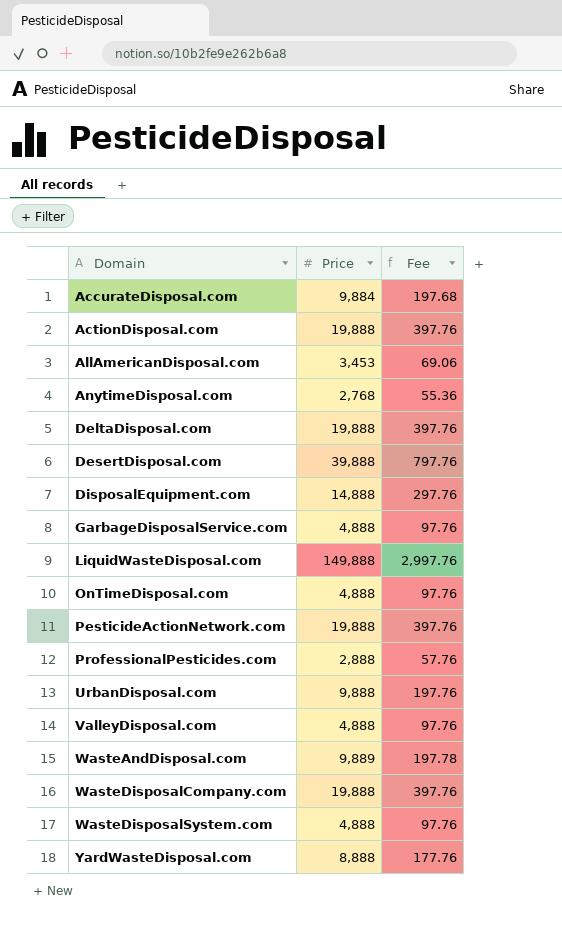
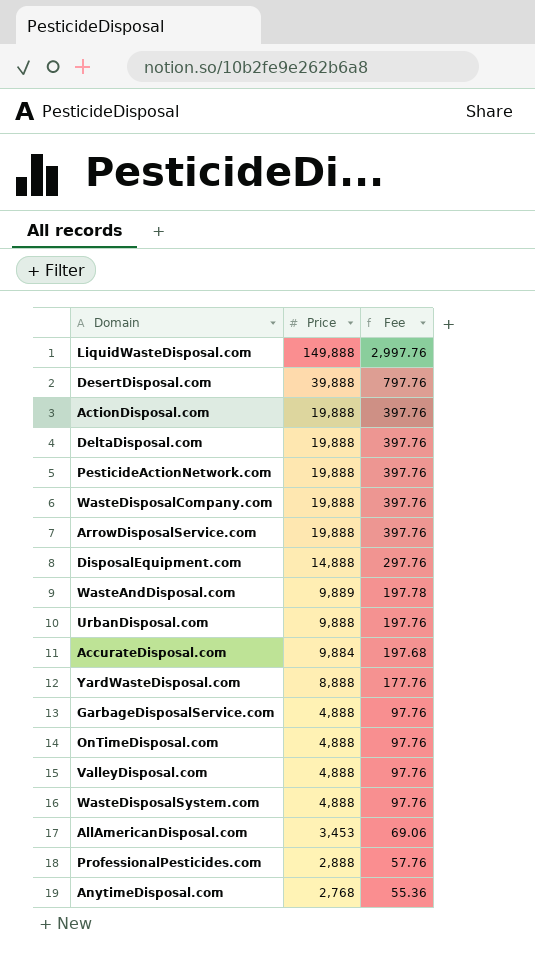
row order: Domain ascending -> Price descending
row ArrowDisposalService.com: none -> 19,888 | 397.76

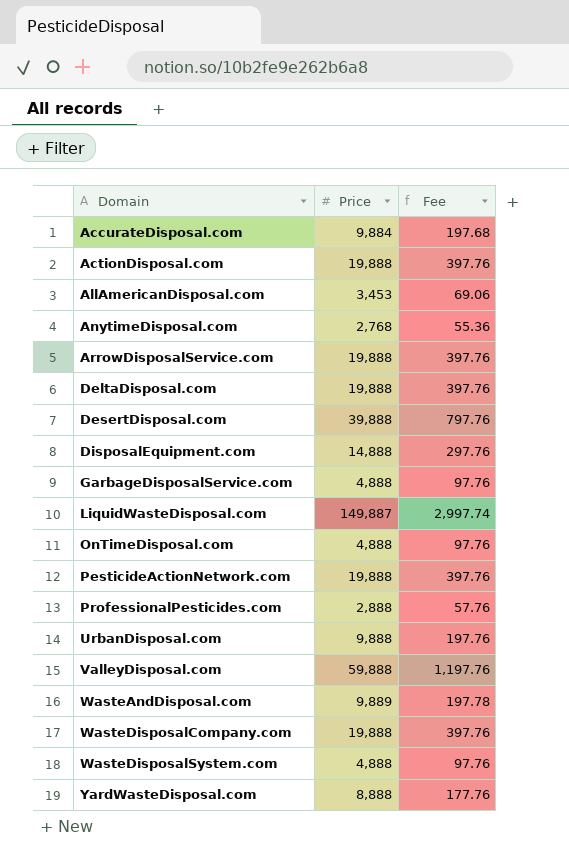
row order: Price descending -> Domain ascending
LiquidWasteDisposal.com | Price: 149,888 -> 149,887
LiquidWasteDisposal.com | Fee: 2,997.76 -> 2,997.74
ValleyDisposal.com | Price: 4,888 -> 59,888
ValleyDisposal.com | Fee: 97.76 -> 1,197.76

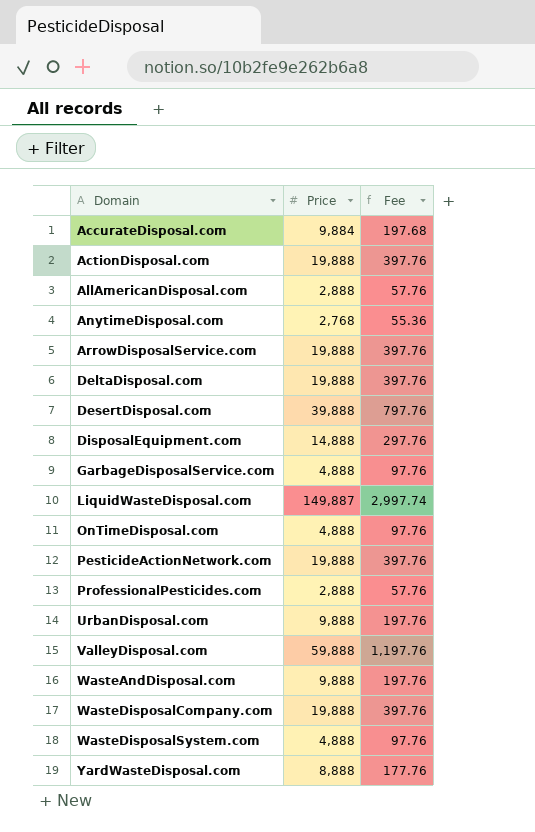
AllAmericanDisposal.com | Price: 3,453 -> 2,888
AllAmericanDisposal.com | Fee: 69.06 -> 57.76
WasteAndDisposal.com | Price: 9,889 -> 9,888
WasteAndDisposal.com | Fee: 197.78 -> 197.76

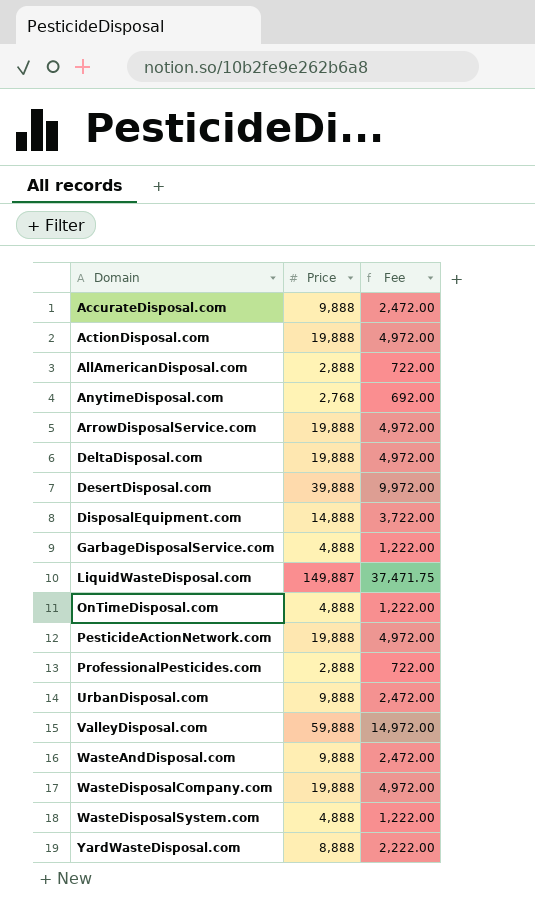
column Fee | formula: [Price] * 0.02 -> [Price] * 0.25
AccurateDisposal.com | Price: 9,884 -> 9,888

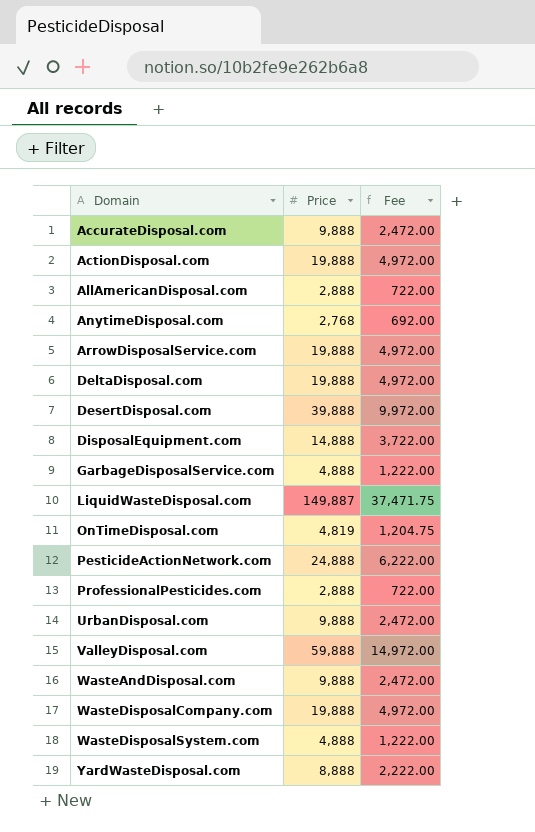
OnTimeDisposal.com | Price: 4,888 -> 4,819
OnTimeDisposal.com | Fee: 1,222.00 -> 1,204.75
PesticideActionNetwork.com | Price: 19,888 -> 24,888
PesticideActionNetwork.com | Fee: 4,972.00 -> 6,222.00

